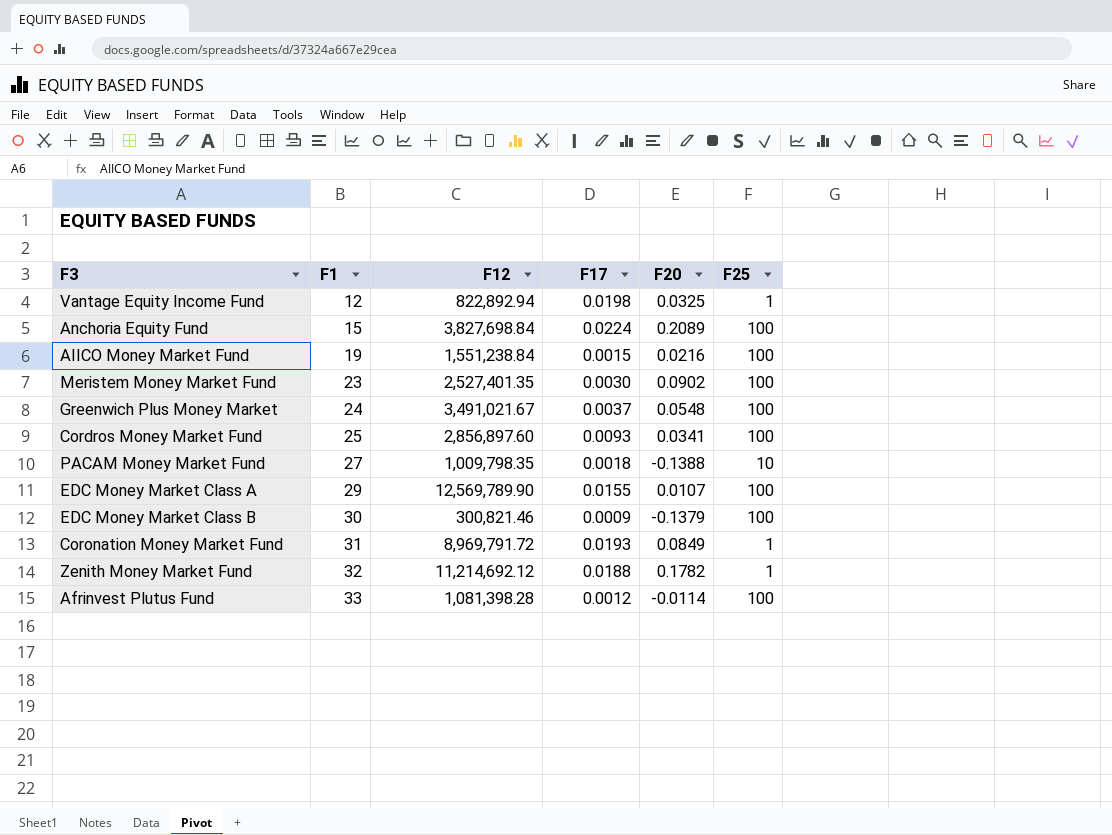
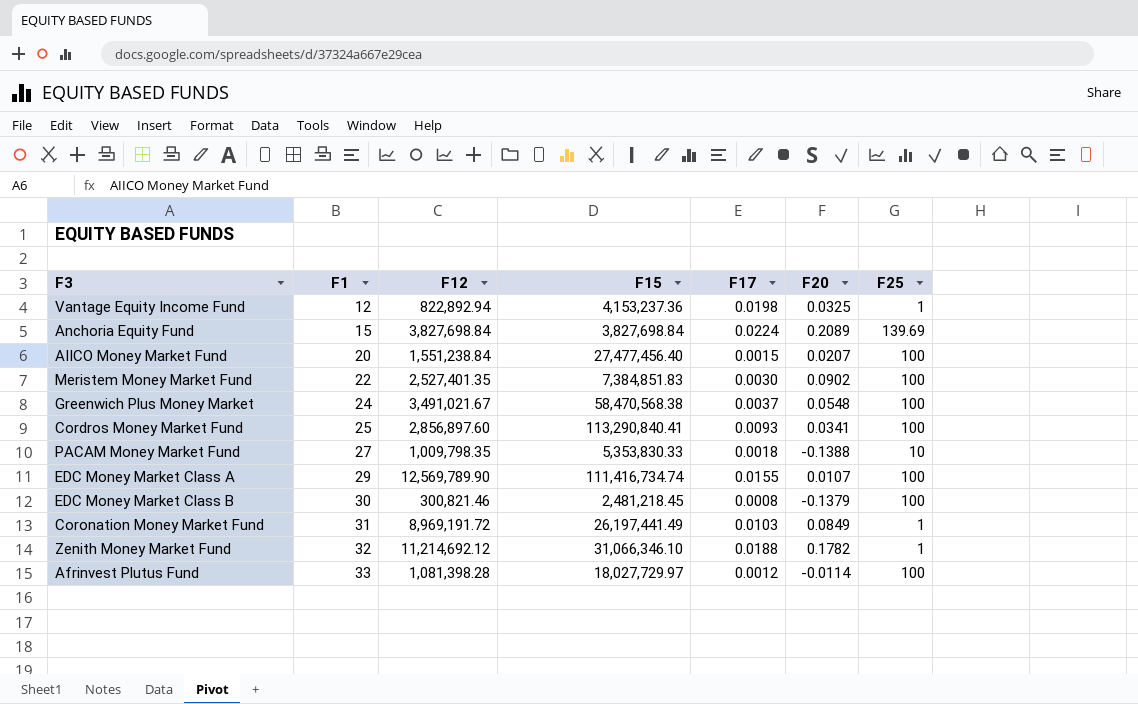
column F15 | position: none -> 4
Anchoria Equity Fund | F25: 100 -> 139.69
AIICO Money Market Fund | F1: 19 -> 20
AIICO Money Market Fund | F20: 0.0216 -> 0.0207
Meristem Money Market Fund | F1: 23 -> 22
EDC Money Market Class B | F17: 0.0009 -> 0.0008
Coronation Money Market Fund | F12: 8,969,791.72 -> 8,969,191.72
Coronation Money Market Fund | F17: 0.0193 -> 0.0103

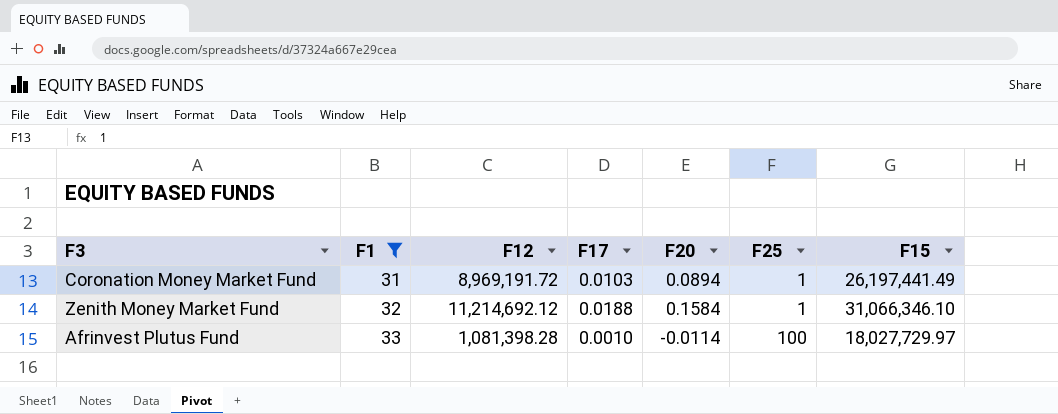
filter: none -> F1 >= 31
column F15 | position: 4 -> 7
Coronation Money Market Fund | F20: 0.0849 -> 0.0894
Zenith Money Market Fund | F20: 0.1782 -> 0.1584
Afrinvest Plutus Fund | F17: 0.0012 -> 0.0010

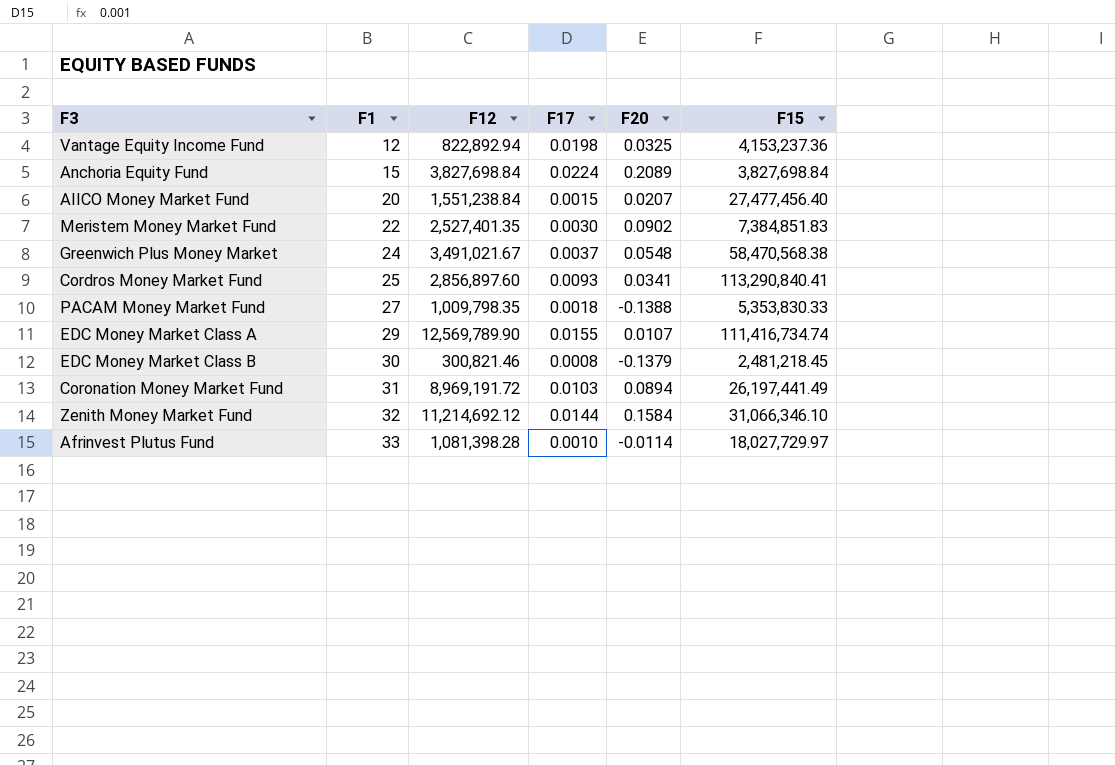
filter: F1 >= 31 -> none
column F25 | position: 6 -> none
Zenith Money Market Fund | F17: 0.0188 -> 0.0144

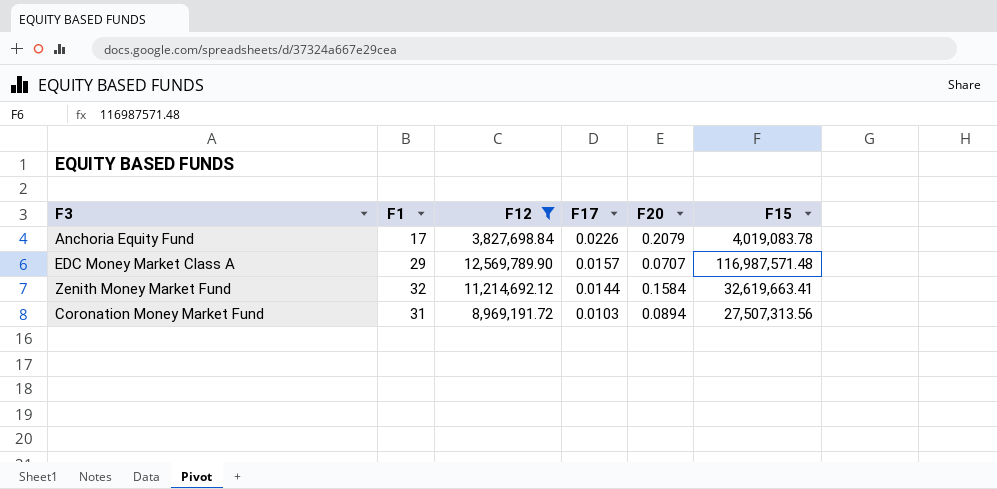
filter: none -> F12 >= 3,827,698.84
row order: F1 ascending -> F17 descending
Anchoria Equity Fund | F1: 15 -> 17
Anchoria Equity Fund | F17: 0.0224 -> 0.0226
Anchoria Equity Fund | F20: 0.2089 -> 0.2079
Anchoria Equity Fund | F15: 3,827,698.84 -> 4,019,083.78
EDC Money Market Class A | F17: 0.0155 -> 0.0157
EDC Money Market Class A | F20: 0.0107 -> 0.0707
EDC Money Market Class A | F15: 111,416,734.74 -> 116,987,571.48
Zenith Money Market Fund | F15: 31,066,346.10 -> 32,619,663.41
Coronation Money Market Fund | F15: 26,197,441.49 -> 27,507,313.56

